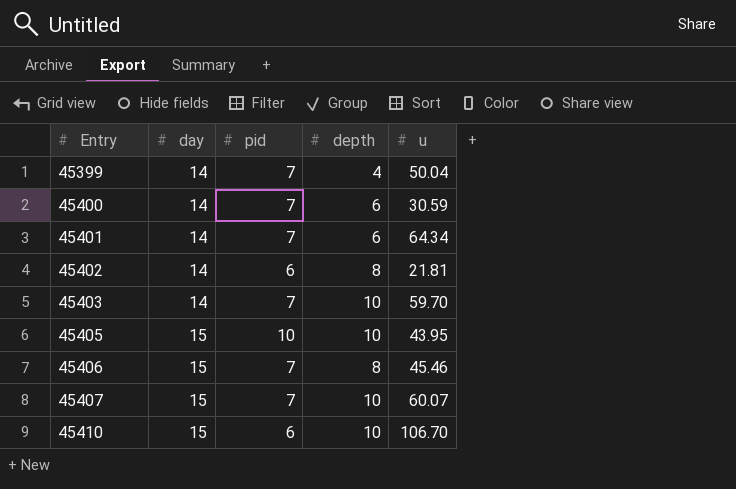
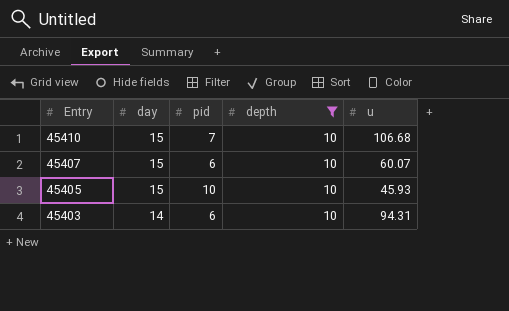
filter: none -> depth = 10
row order: Entry ascending -> Entry descending
45410 | pid: 6 -> 7
45410 | u: 106.70 -> 106.68
45407 | pid: 7 -> 6
45405 | u: 43.95 -> 45.93
45403 | pid: 7 -> 6
45403 | u: 59.70 -> 94.31

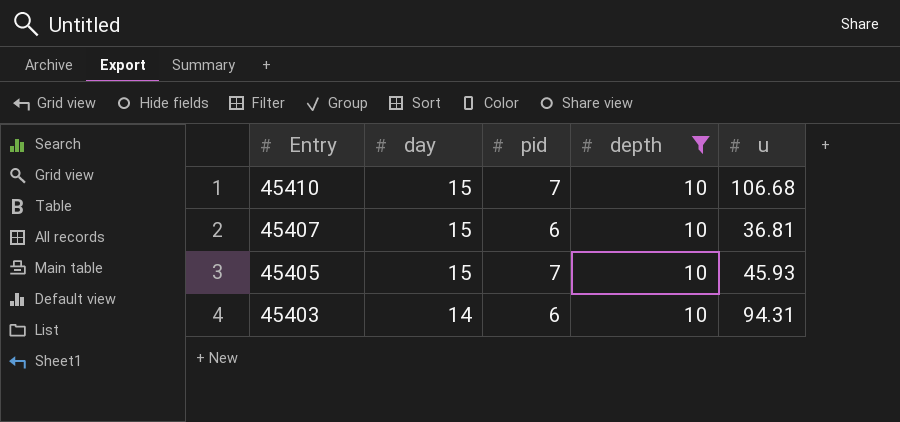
45407 | u: 60.07 -> 36.81
45405 | pid: 10 -> 7

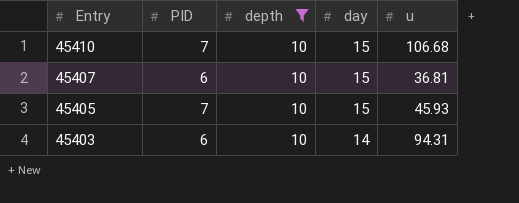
column name: pid -> PID
column day | position: 2 -> 4

